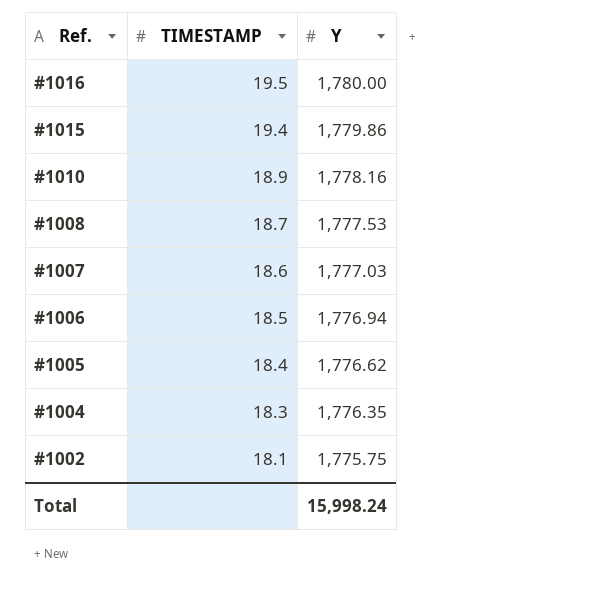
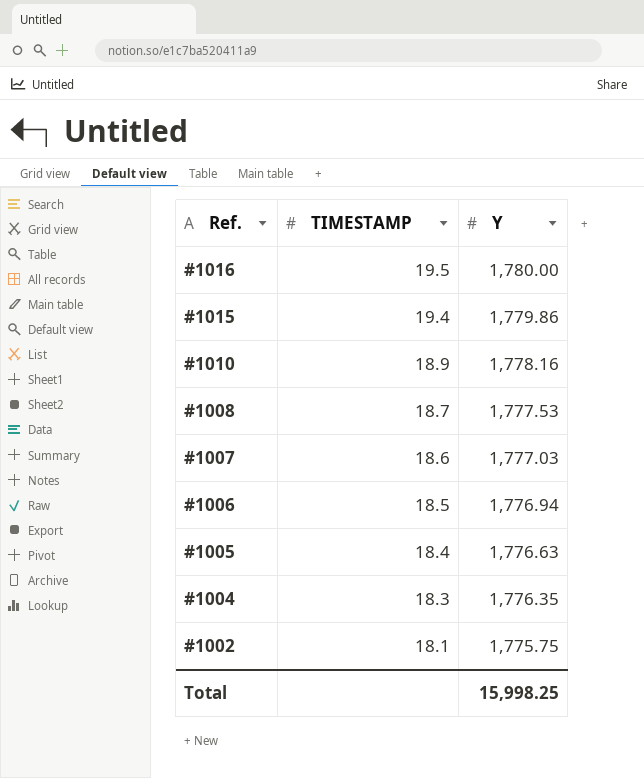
#1005 | Y: 1,776.62 -> 1,776.63
Total | Y: 15,998.24 -> 15,998.25

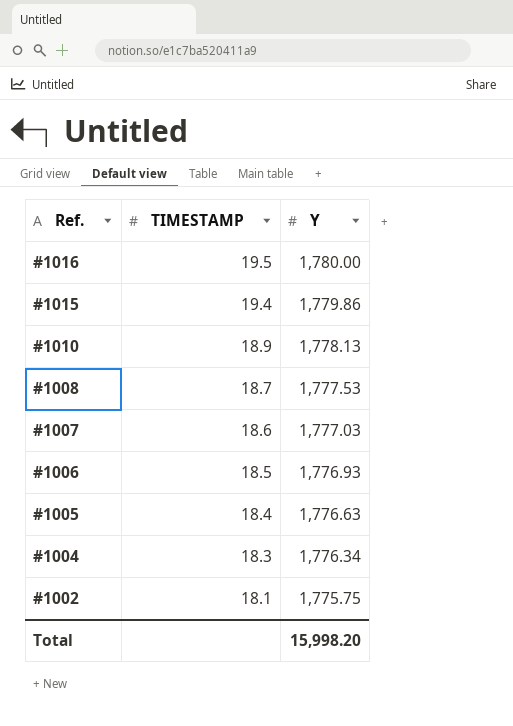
#1010 | Y: 1,778.16 -> 1,778.13
#1006 | Y: 1,776.94 -> 1,776.93
#1004 | Y: 1,776.35 -> 1,776.34
Total | Y: 15,998.25 -> 15,998.20

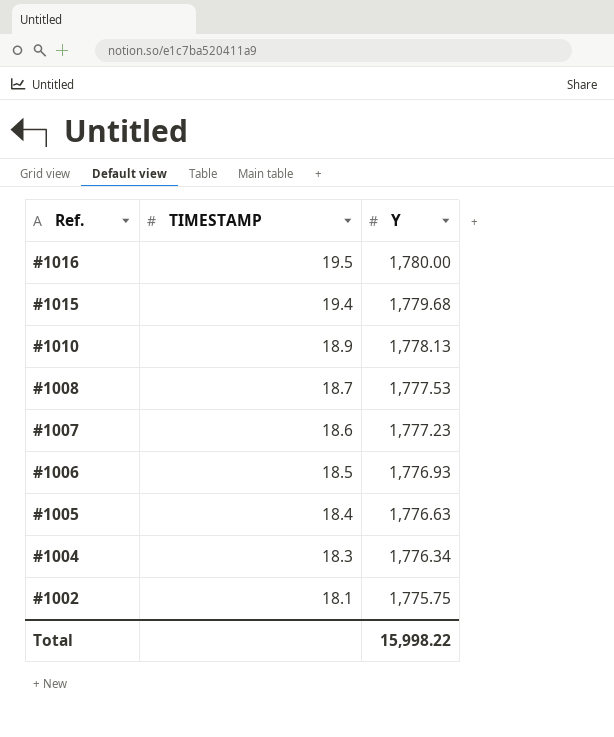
#1015 | Y: 1,779.86 -> 1,779.68
#1007 | Y: 1,777.03 -> 1,777.23
Total | Y: 15,998.20 -> 15,998.22

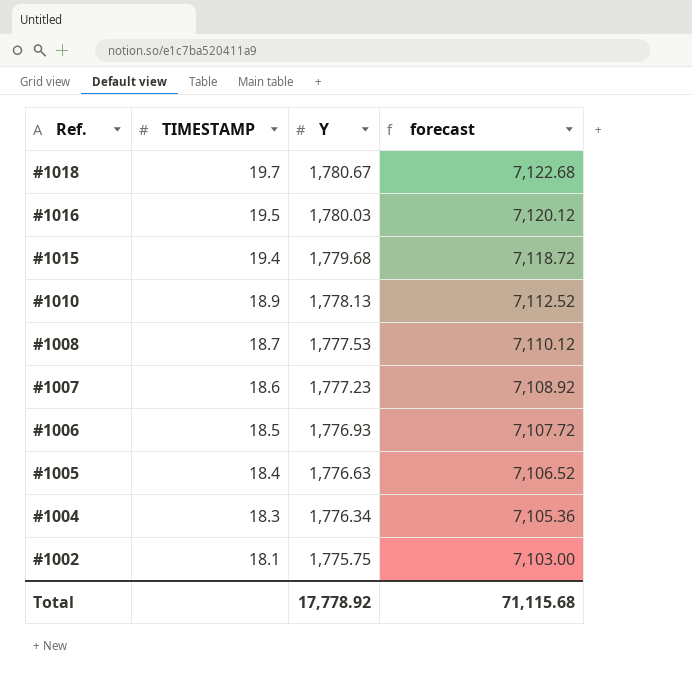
column forecast | formula: none -> [Y] * 4
row #1018: none -> 19.7 | 1,780.67 | 7,122.68
#1016 | Y: 1,780.00 -> 1,780.03
Total | Y: 15,998.22 -> 17,778.92

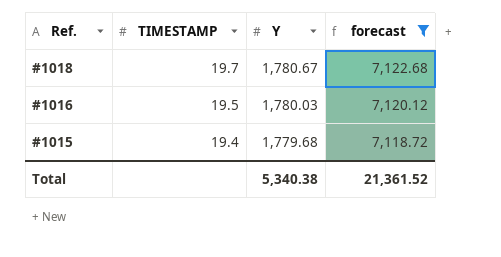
filter: none -> forecast >= 7,118.72
Total | Y: 17,778.92 -> 5,340.38
Total | forecast: 71,115.68 -> 21,361.52

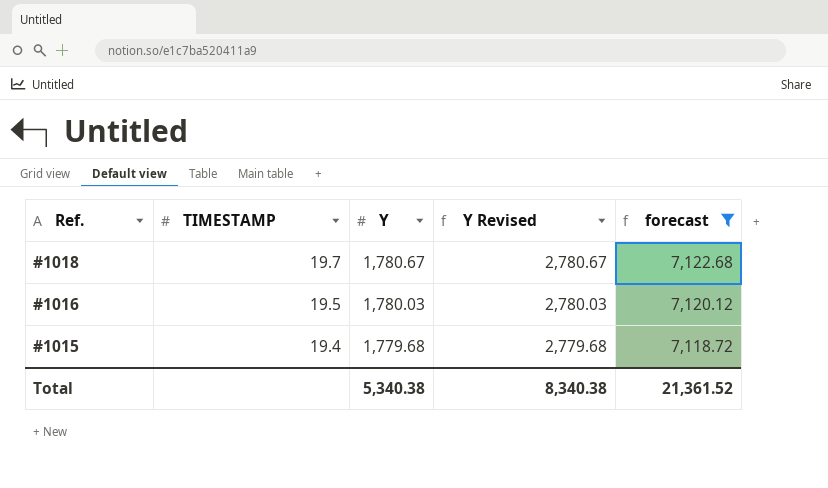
column Y Revised | formula: none -> [Y] + 1000

